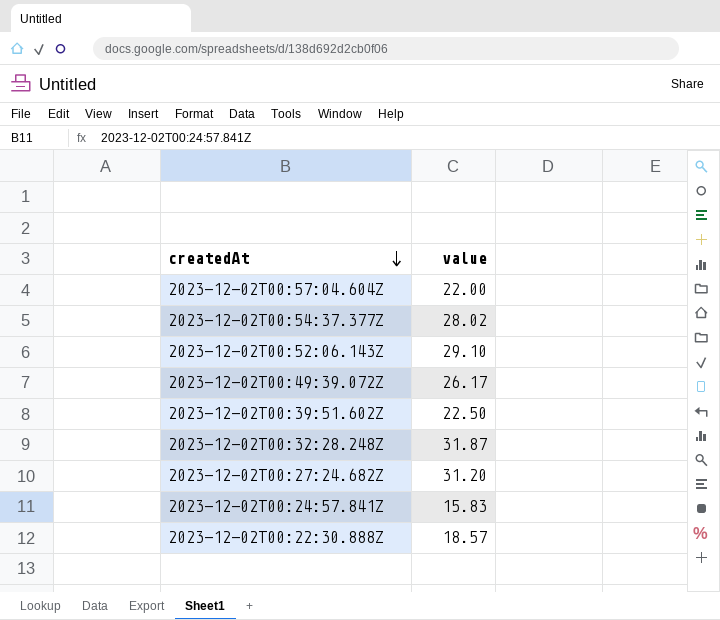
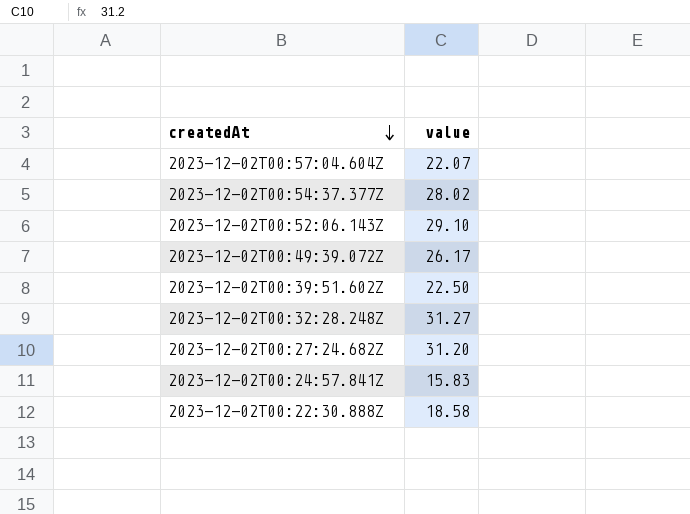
2023-12-02T00:57:04.604Z | value: 22.00 -> 22.07
2023-12-02T00:32:28.248Z | value: 31.87 -> 31.27
2023-12-02T00:22:30.888Z | value: 18.57 -> 18.58

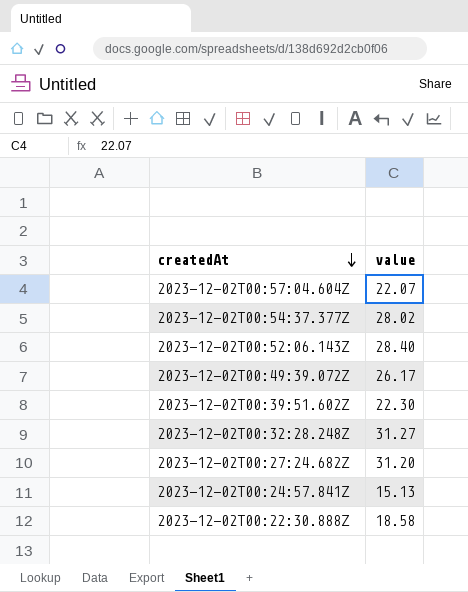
2023-12-02T00:52:06.143Z | value: 29.10 -> 28.40
2023-12-02T00:39:51.602Z | value: 22.50 -> 22.30
2023-12-02T00:24:57.841Z | value: 15.83 -> 15.13

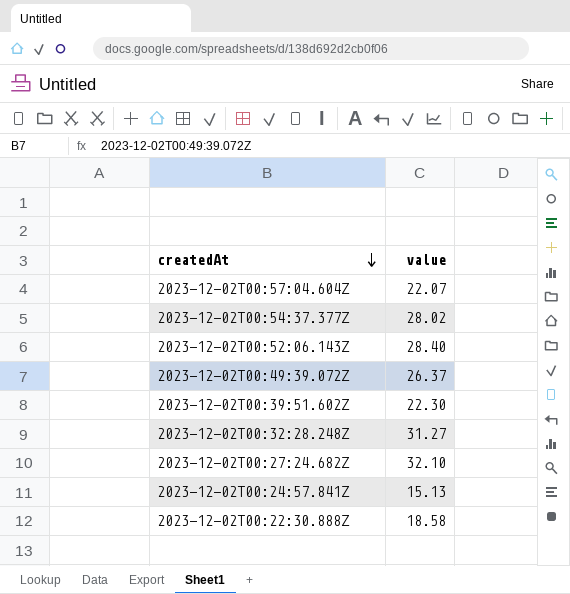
2023-12-02T00:49:39.072Z | value: 26.17 -> 26.37
2023-12-02T00:27:24.682Z | value: 31.20 -> 32.10

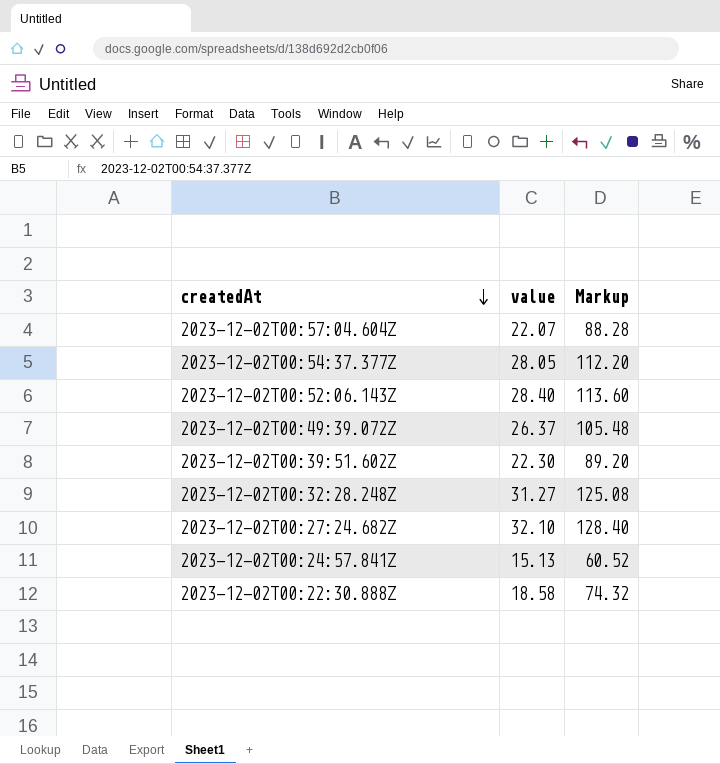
column Markup | formula: none -> [value] * 4
2023-12-02T00:54:37.377Z | value: 28.02 -> 28.05

